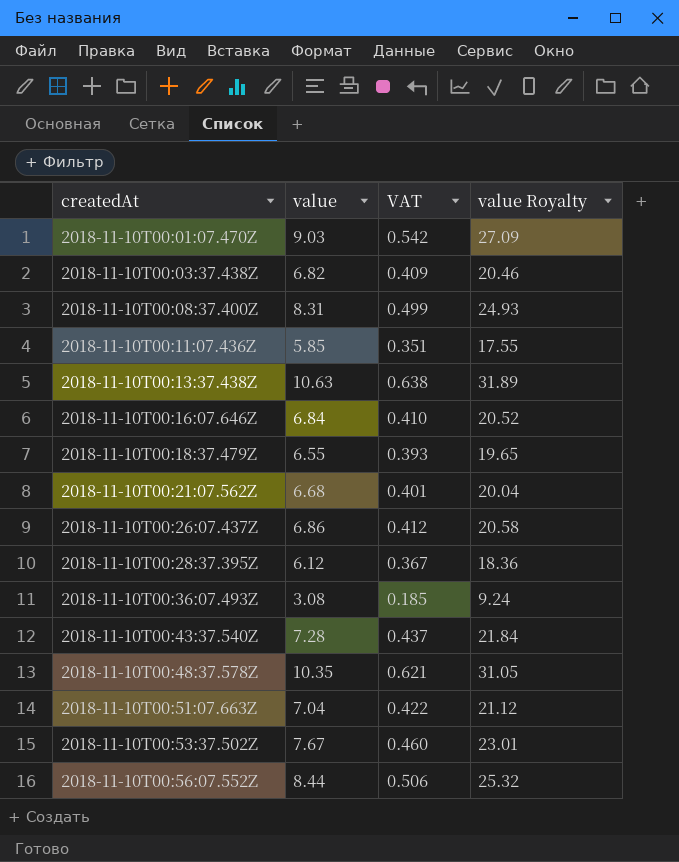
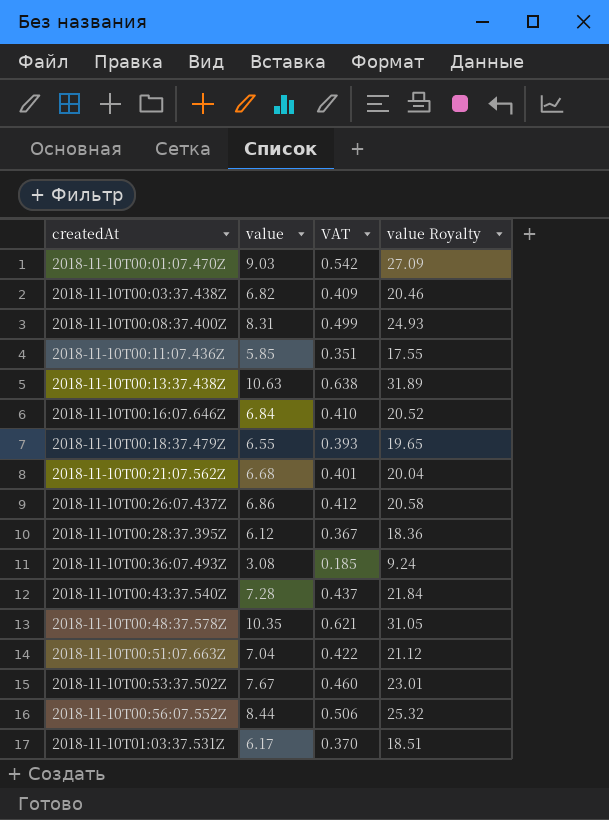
row 2018-11-10T01:03:37.531Z: none -> 6.17 | 0.370 | 18.51

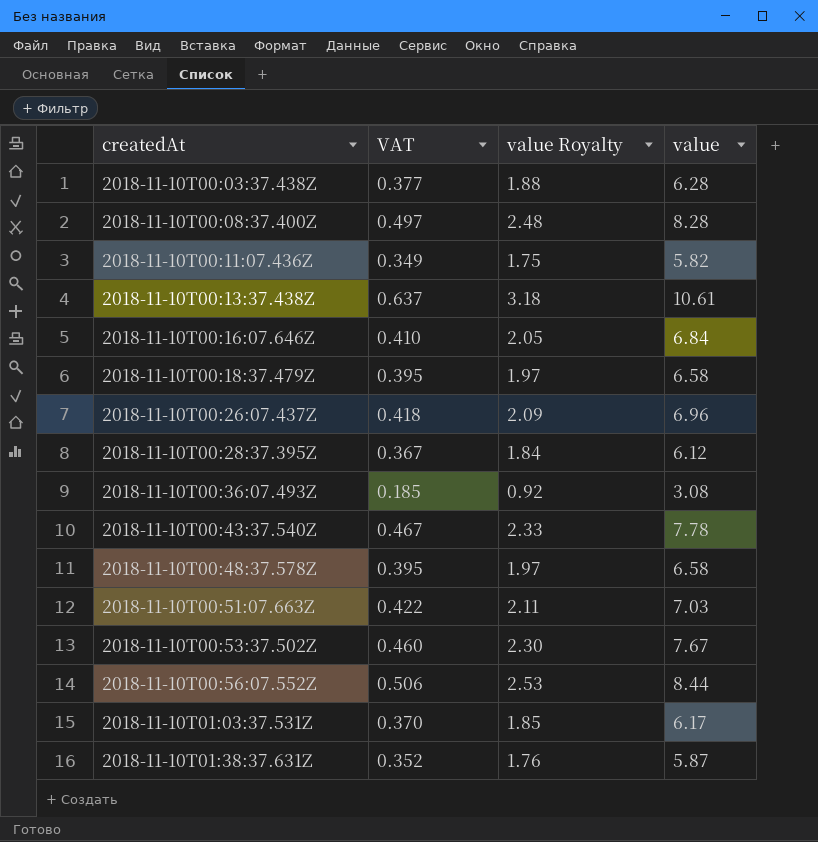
column value Royalty | formula: [value] * 3 -> [value] * 0.3
column value | position: 2 -> 4
row 2018-11-10T00:01:07.470Z: 9.03 | 0.542 | 27.09 -> none
row 2018-11-10T00:21:07.562Z: 6.68 | 0.401 | 20.04 -> none
2018-11-10T00:03:37.438Z | VAT: 0.409 -> 0.377
2018-11-10T00:03:37.438Z | value: 6.82 -> 6.28
2018-11-10T00:08:37.400Z | VAT: 0.499 -> 0.497
2018-11-10T00:08:37.400Z | value: 8.31 -> 8.28
2018-11-10T00:11:07.436Z | VAT: 0.351 -> 0.349
2018-11-10T00:11:07.436Z | value: 5.85 -> 5.82
2018-11-10T00:13:37.438Z | VAT: 0.638 -> 0.637
2018-11-10T00:13:37.438Z | value: 10.63 -> 10.61
2018-11-10T00:18:37.479Z | VAT: 0.393 -> 0.395
2018-11-10T00:18:37.479Z | value: 6.55 -> 6.58
2018-11-10T00:26:07.437Z | VAT: 0.412 -> 0.418
2018-11-10T00:26:07.437Z | value: 6.86 -> 6.96
2018-11-10T00:43:37.540Z | VAT: 0.437 -> 0.467
2018-11-10T00:43:37.540Z | value: 7.28 -> 7.78
2018-11-10T00:48:37.578Z | VAT: 0.621 -> 0.395
2018-11-10T00:48:37.578Z | value: 10.35 -> 6.58
2018-11-10T00:51:07.663Z | value: 7.04 -> 7.03
row 2018-11-10T01:38:37.631Z: none -> 0.352 | 1.76 | 5.87

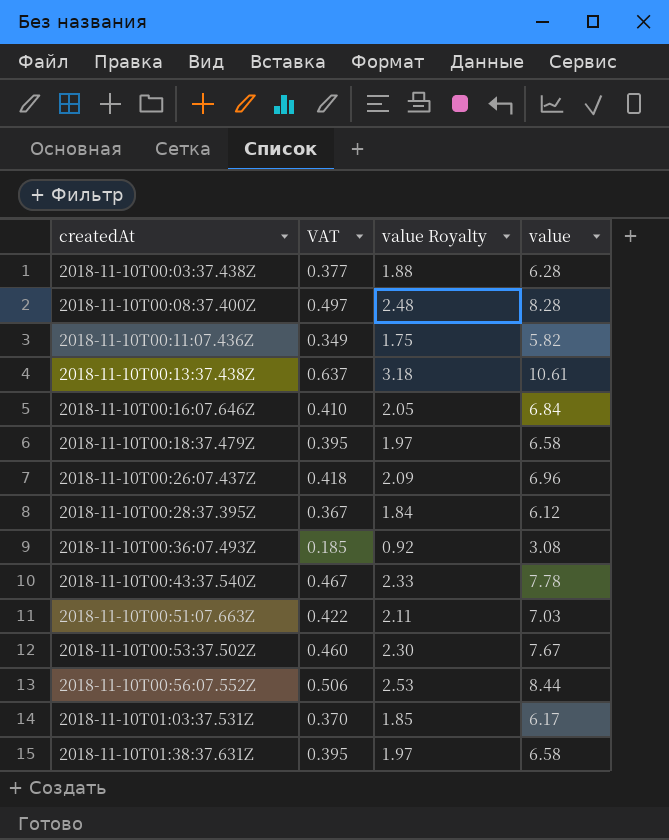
row 2018-11-10T00:48:37.578Z: 0.395 | 1.97 | 6.58 -> none
2018-11-10T01:38:37.631Z | VAT: 0.352 -> 0.395
2018-11-10T01:38:37.631Z | value Royalty: 1.76 -> 1.97
2018-11-10T01:38:37.631Z | value: 5.87 -> 6.58

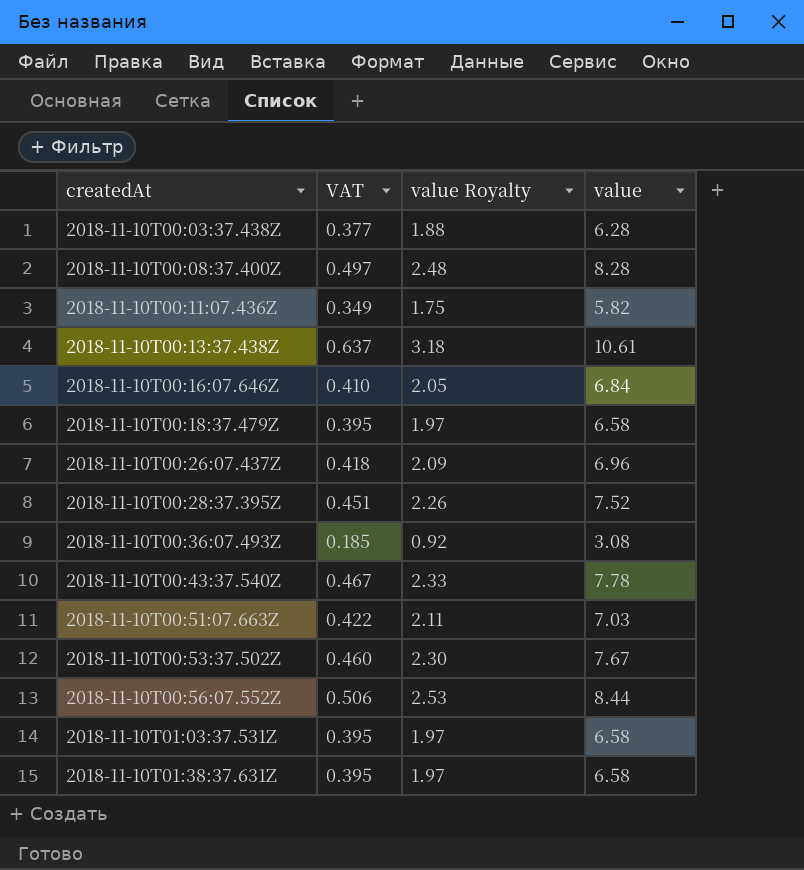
2018-11-10T00:28:37.395Z | VAT: 0.367 -> 0.451
2018-11-10T00:28:37.395Z | value Royalty: 1.84 -> 2.26
2018-11-10T00:28:37.395Z | value: 6.12 -> 7.52
2018-11-10T01:03:37.531Z | VAT: 0.370 -> 0.395
2018-11-10T01:03:37.531Z | value Royalty: 1.85 -> 1.97
2018-11-10T01:03:37.531Z | value: 6.17 -> 6.58

